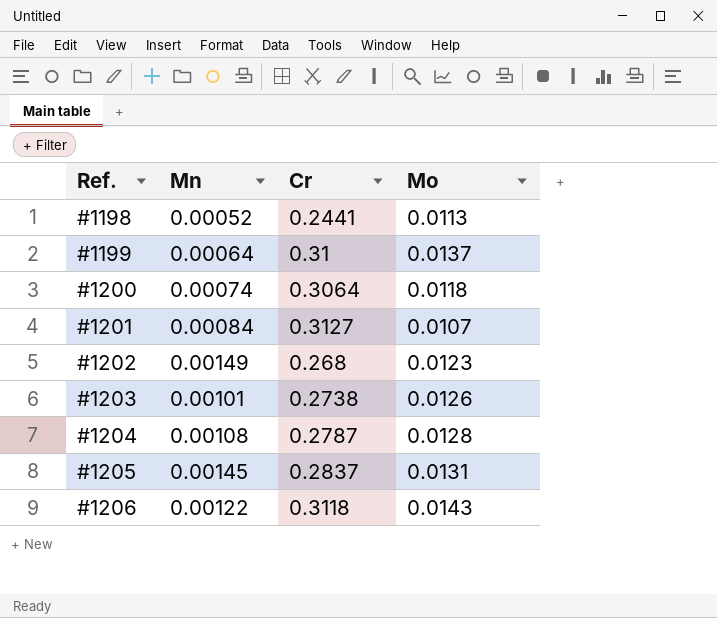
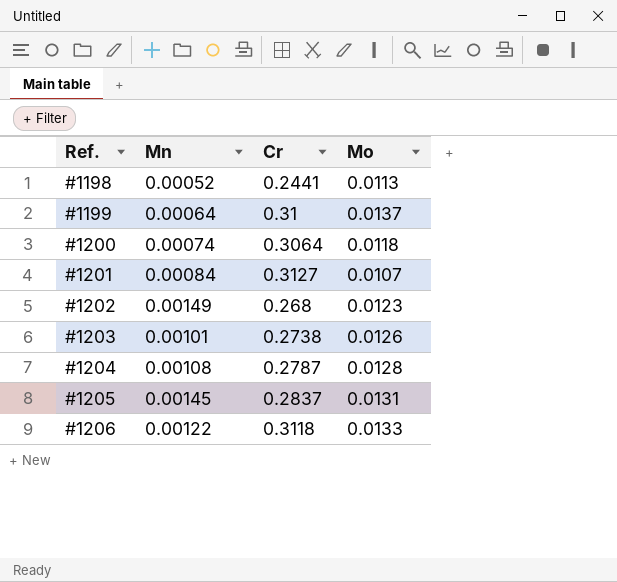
#1206 | Mo: 0.0143 -> 0.0133

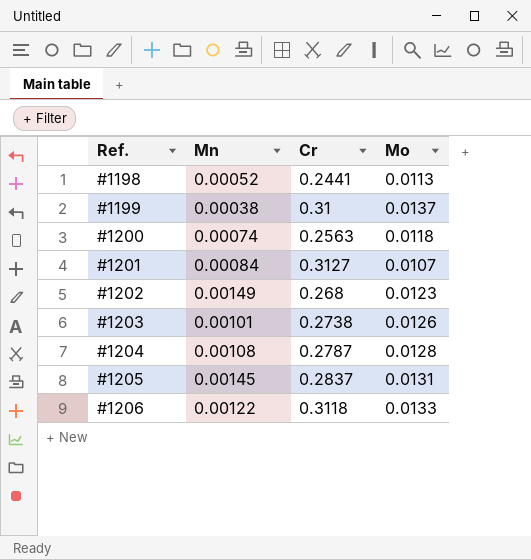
#1199 | Mn: 0.00064 -> 0.00038
#1200 | Cr: 0.3064 -> 0.2563

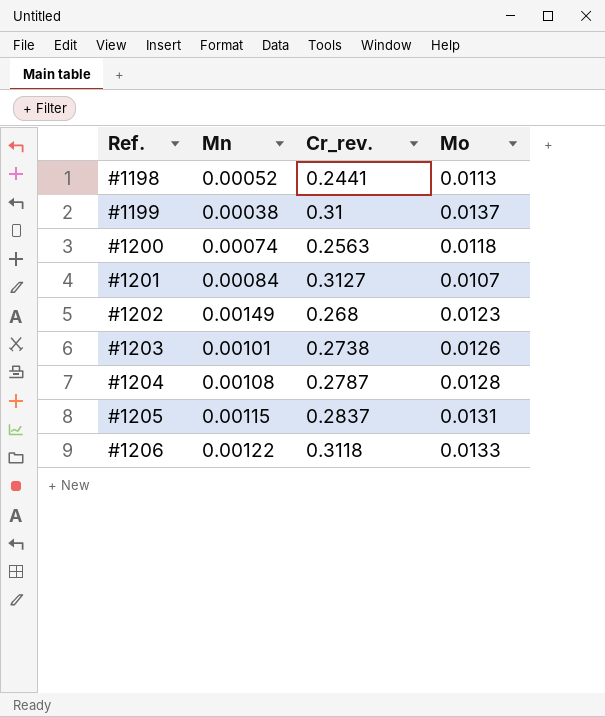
column name: Cr -> Cr_rev.
#1205 | Mn: 0.00145 -> 0.00115

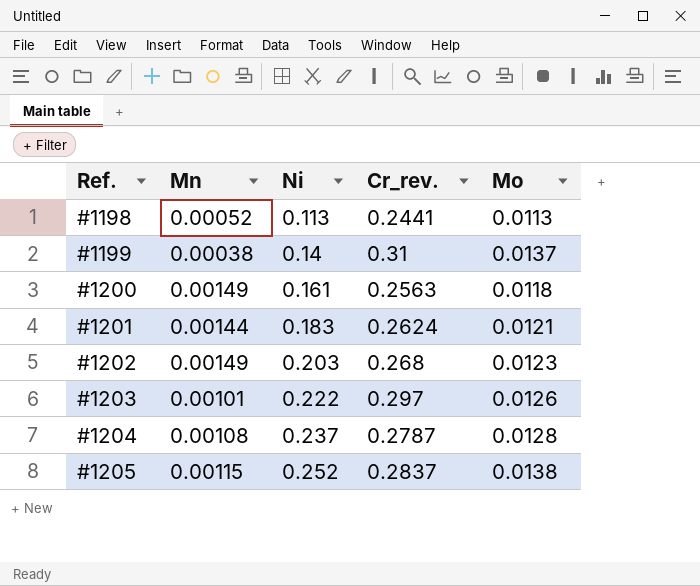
column Ni | position: none -> 3
row #1206: 0.00122 | 0.3118 | 0.0133 -> none
#1200 | Mn: 0.00074 -> 0.00149
#1201 | Mn: 0.00084 -> 0.00144
#1201 | Cr_rev.: 0.3127 -> 0.2624
#1201 | Mo: 0.0107 -> 0.0121
#1203 | Cr_rev.: 0.2738 -> 0.297
#1205 | Mo: 0.0131 -> 0.0138

